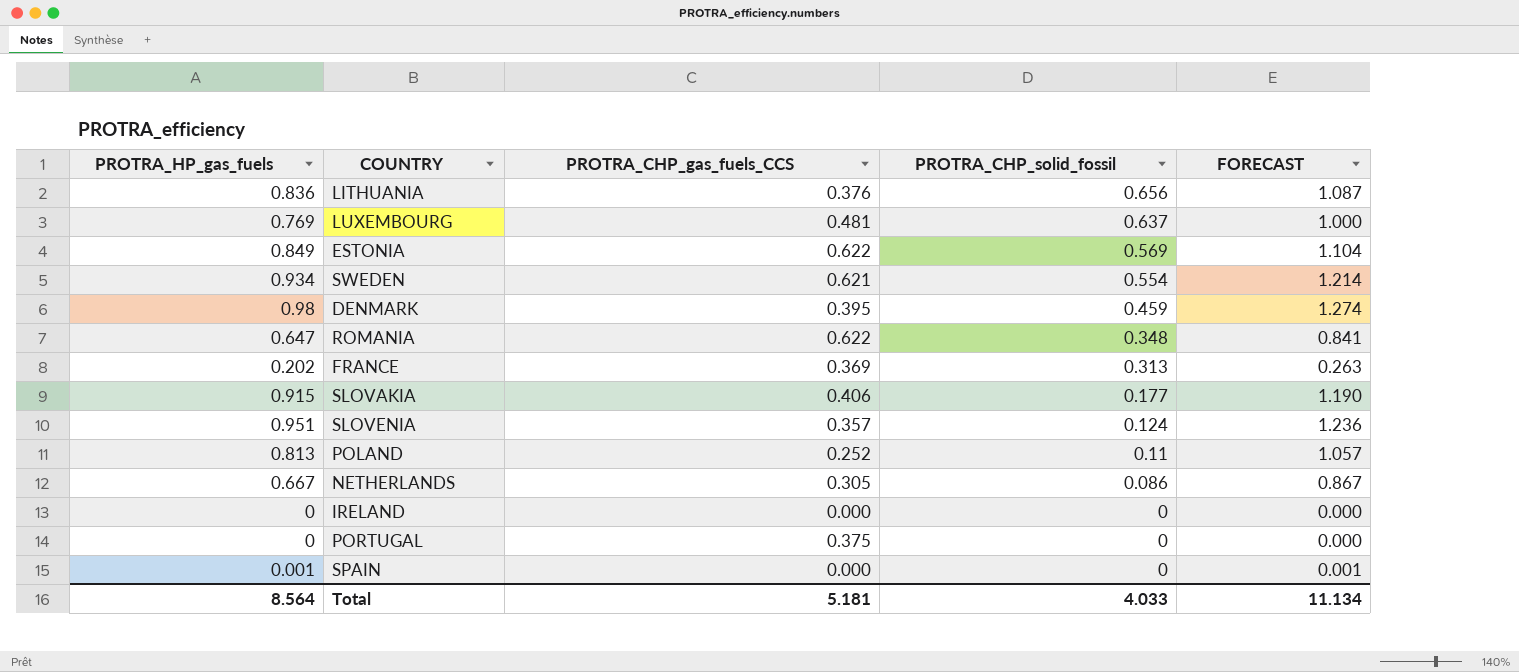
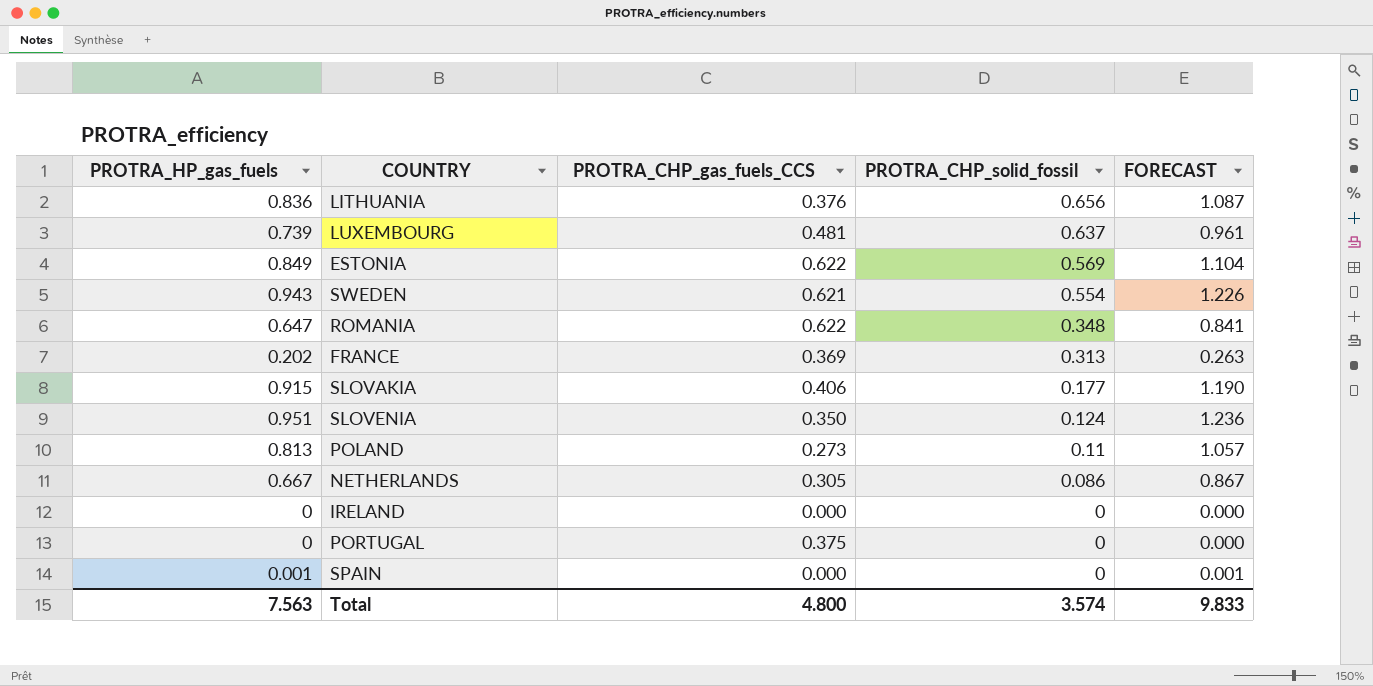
row DENMARK: 0.98 | 0.395 | 0.459 | 1.274 -> none
LUXEMBOURG | PROTRA_HP_gas_fuels: 0.769 -> 0.739
LUXEMBOURG | FORECAST: 1.000 -> 0.961
SWEDEN | PROTRA_HP_gas_fuels: 0.934 -> 0.943
SWEDEN | FORECAST: 1.214 -> 1.226
SLOVENIA | PROTRA_CHP_gas_fuels_CCS: 0.357 -> 0.350
POLAND | PROTRA_CHP_gas_fuels_CCS: 0.252 -> 0.273
Total | PROTRA_HP_gas_fuels: 8.564 -> 7.563
Total | PROTRA_CHP_gas_fuels_CCS: 5.181 -> 4.800
Total | PROTRA_CHP_solid_fossil: 4.033 -> 3.574
Total | FORECAST: 11.134 -> 9.833

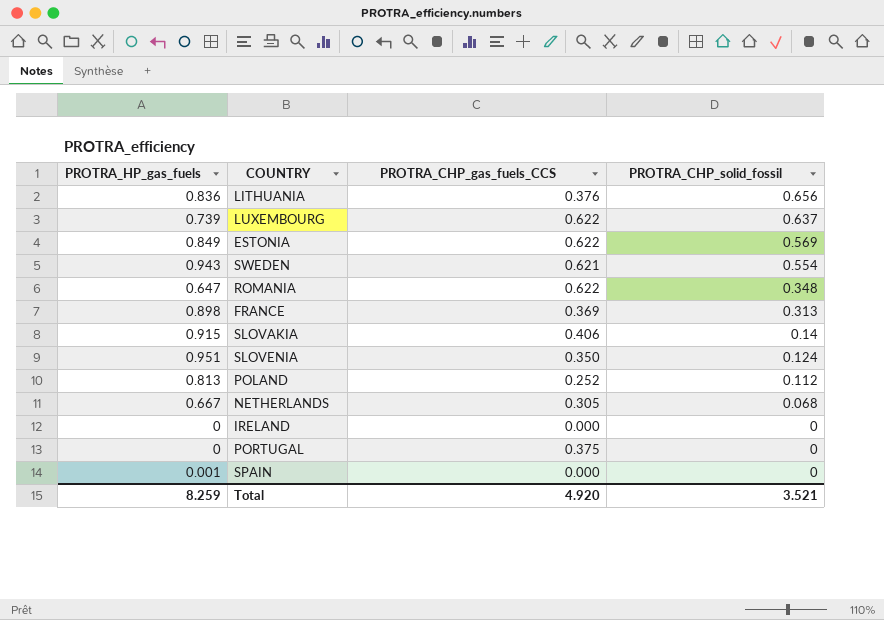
column FORECAST | formula: [PROTRA_HP_gas_fuels] * 1.3 -> none
LUXEMBOURG | PROTRA_CHP_gas_fuels_CCS: 0.481 -> 0.622
FRANCE | PROTRA_HP_gas_fuels: 0.202 -> 0.898
SLOVAKIA | PROTRA_CHP_solid_fossil: 0.177 -> 0.14
POLAND | PROTRA_CHP_gas_fuels_CCS: 0.273 -> 0.252
POLAND | PROTRA_CHP_solid_fossil: 0.11 -> 0.112
NETHERLANDS | PROTRA_CHP_solid_fossil: 0.086 -> 0.068
Total | PROTRA_HP_gas_fuels: 7.563 -> 8.259
Total | PROTRA_CHP_gas_fuels_CCS: 4.800 -> 4.920
Total | PROTRA_CHP_solid_fossil: 3.574 -> 3.521

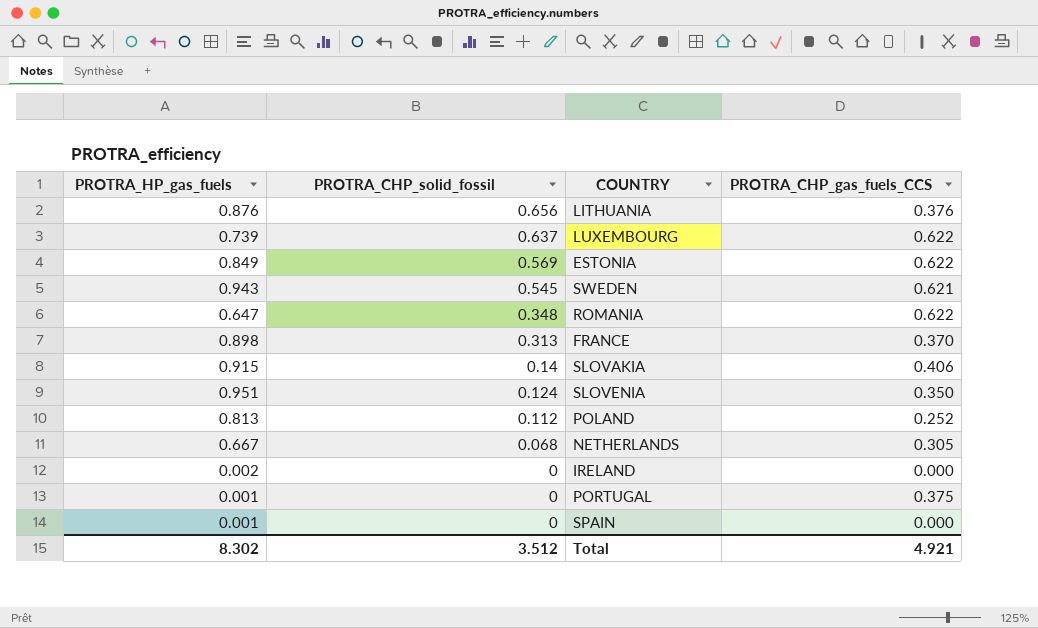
column PROTRA_CHP_solid_fossil | position: 4 -> 2
LITHUANIA | PROTRA_HP_gas_fuels: 0.836 -> 0.876
SWEDEN | PROTRA_CHP_solid_fossil: 0.554 -> 0.545
FRANCE | PROTRA_CHP_gas_fuels_CCS: 0.369 -> 0.370
IRELAND | PROTRA_HP_gas_fuels: 0 -> 0.002
PORTUGAL | PROTRA_HP_gas_fuels: 0 -> 0.001
Total | PROTRA_HP_gas_fuels: 8.259 -> 8.302
Total | PROTRA_CHP_solid_fossil: 3.521 -> 3.512
Total | PROTRA_CHP_gas_fuels_CCS: 4.920 -> 4.921

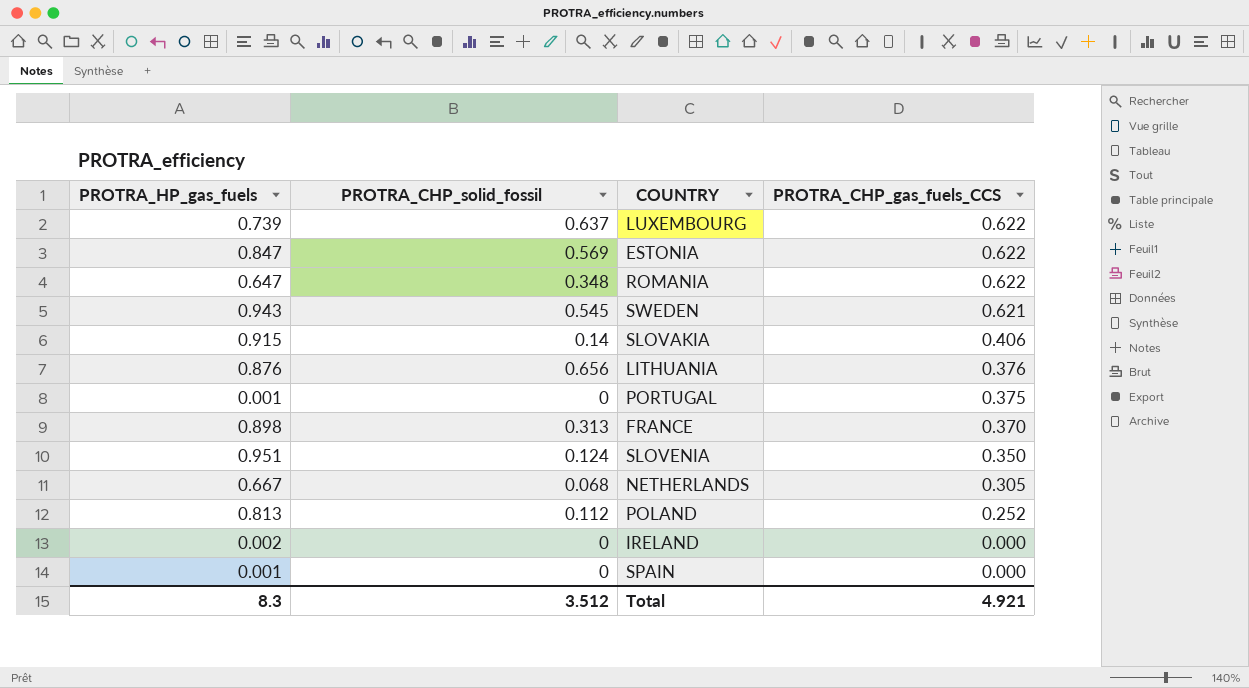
row order: PROTRA_CHP_solid_fossil descending -> PROTRA_CHP_gas_fuels_CCS descending
ESTONIA | PROTRA_HP_gas_fuels: 0.849 -> 0.847
Total | PROTRA_HP_gas_fuels: 8.302 -> 8.3

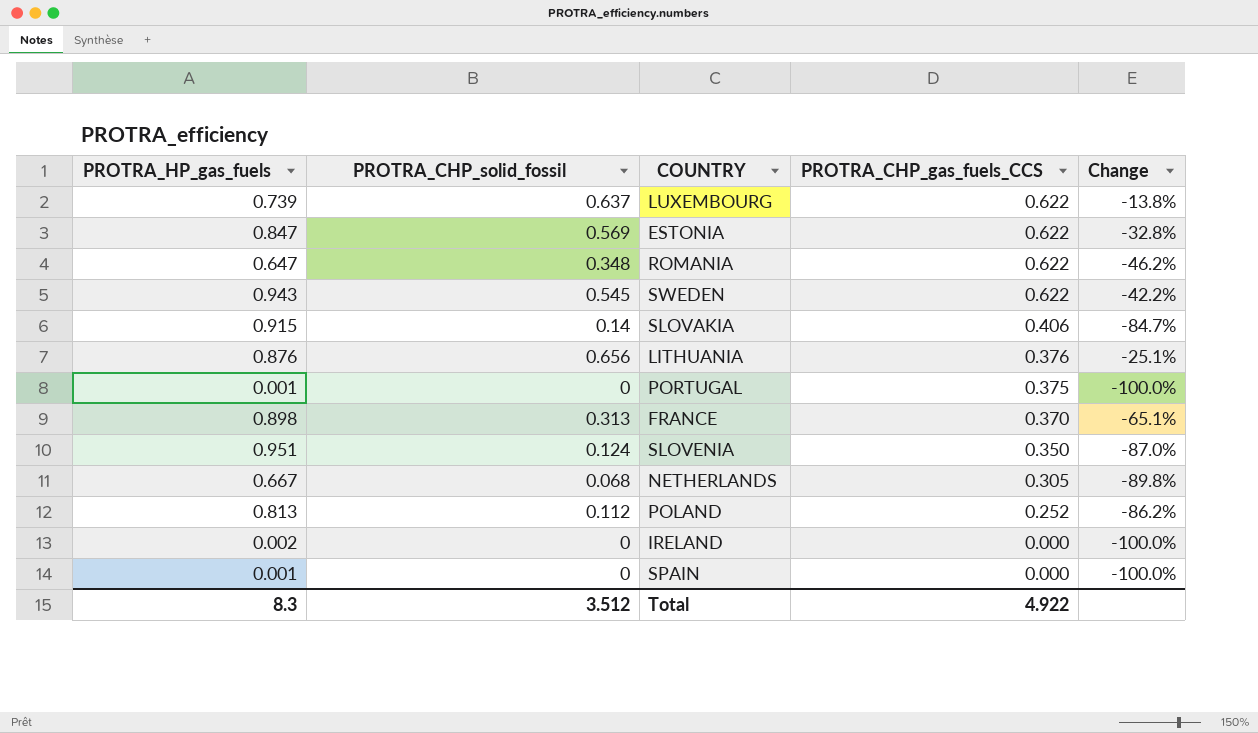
column Change | formula: none -> ([PROTRA_CHP_solid_fossil] - [PROTRA_HP_gas_fuels]) / [PROTRA_HP_gas_fuels]
SWEDEN | PROTRA_CHP_gas_fuels_CCS: 0.621 -> 0.622
Total | PROTRA_CHP_gas_fuels_CCS: 4.921 -> 4.922

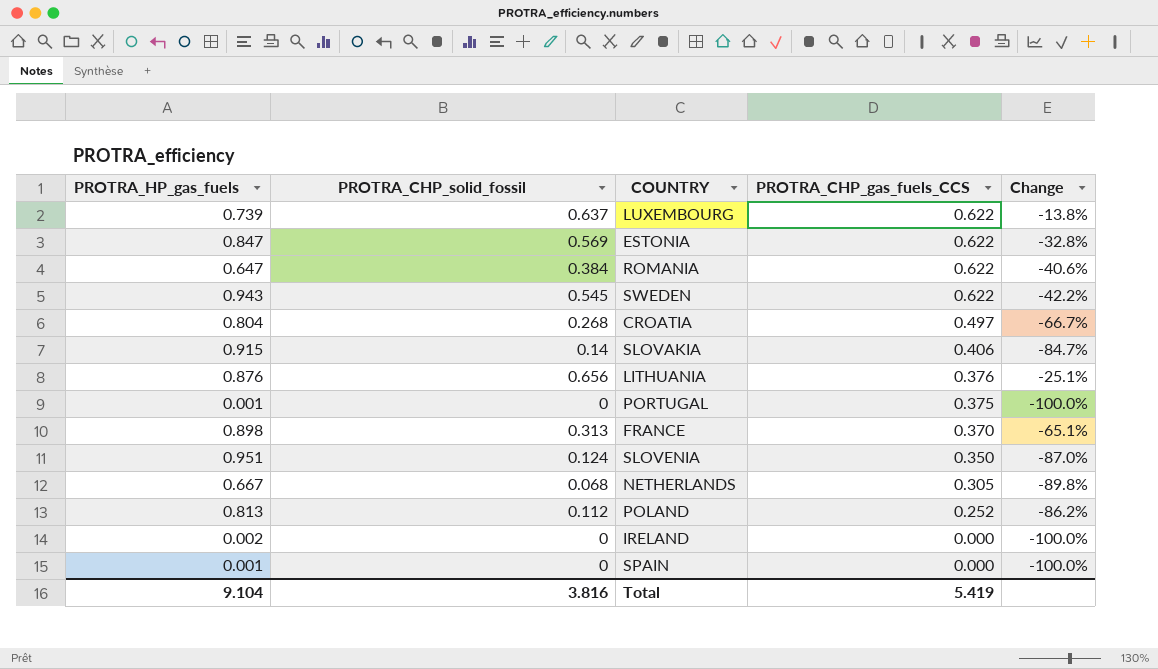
ROMANIA | PROTRA_CHP_solid_fossil: 0.348 -> 0.384
ROMANIA | Change: -46.2% -> -40.6%
row CROATIA: none -> 0.804 | 0.268 | 0.497 | -66.7%
Total | PROTRA_HP_gas_fuels: 8.3 -> 9.104
Total | PROTRA_CHP_solid_fossil: 3.512 -> 3.816
Total | PROTRA_CHP_gas_fuels_CCS: 4.922 -> 5.419

